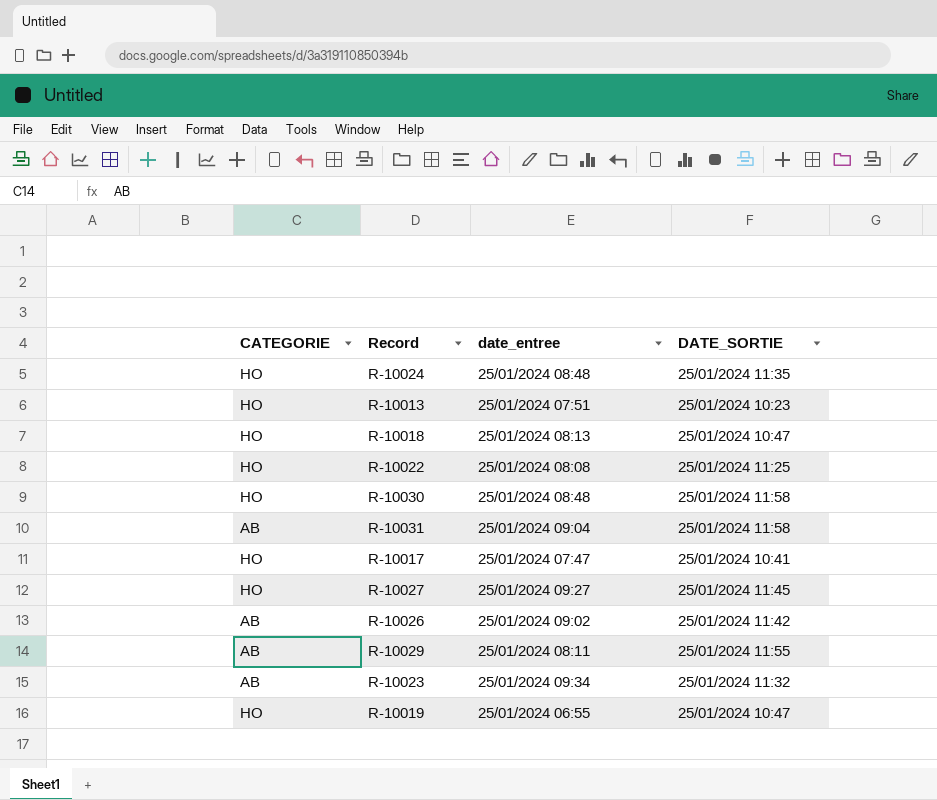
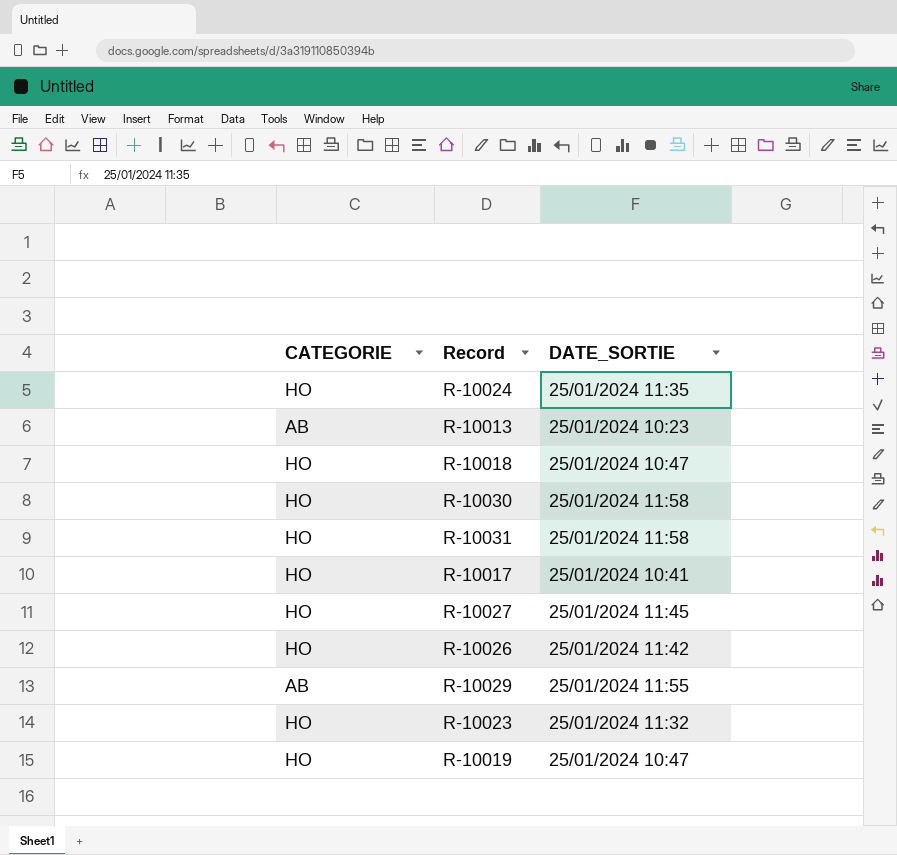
column date_entree | position: 3 -> none
row R-10022: HO | 25/01/2024 08:08 | 25/01/2024 11:25 -> none
R-10013 | CATEGORIE: HO -> AB
R-10031 | CATEGORIE: AB -> HO
R-10026 | CATEGORIE: AB -> HO
R-10023 | CATEGORIE: AB -> HO

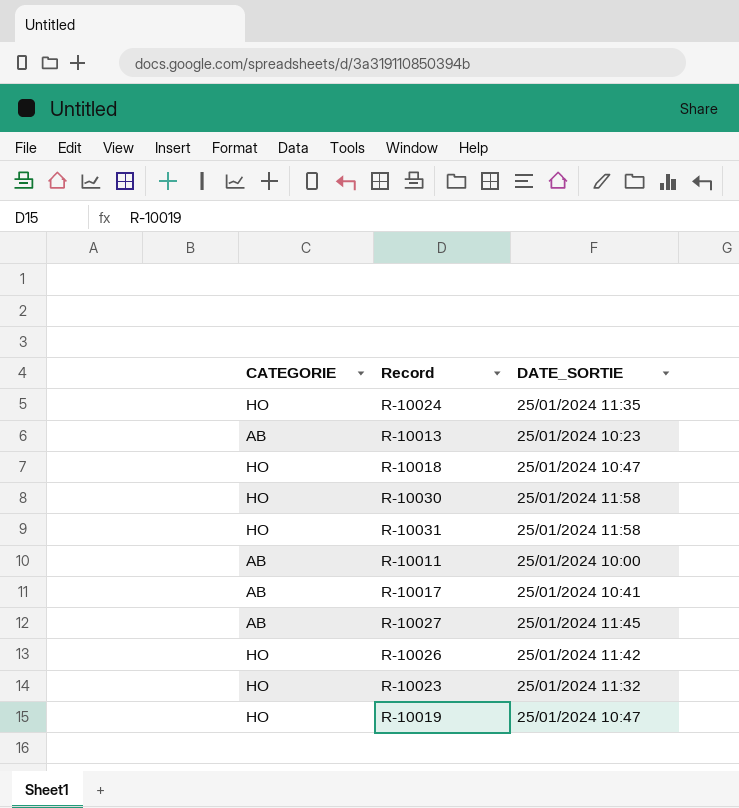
row R-10029: AB | 25/01/2024 11:55 -> none
row R-10011: none -> AB | 25/01/2024 10:00
R-10017 | CATEGORIE: HO -> AB
R-10027 | CATEGORIE: HO -> AB

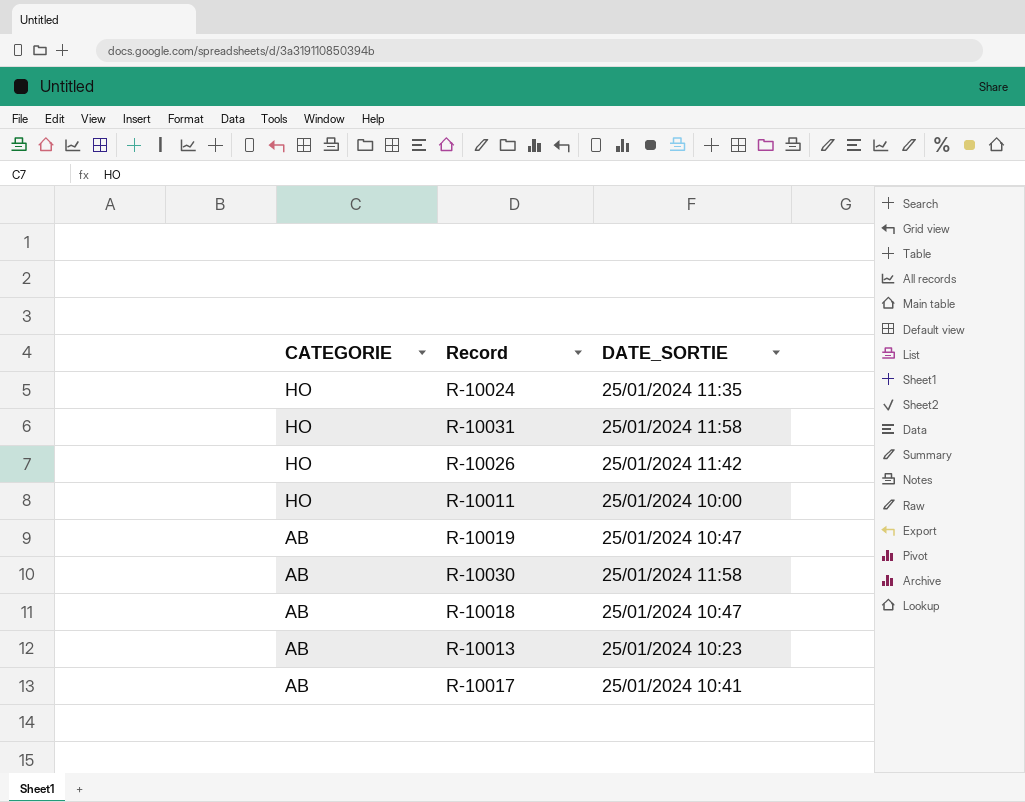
row order: none -> CATEGORIE descending
row R-10027: AB | 25/01/2024 11:45 -> none
row R-10023: HO | 25/01/2024 11:32 -> none
R-10011 | CATEGORIE: AB -> HO
R-10019 | CATEGORIE: HO -> AB
R-10030 | CATEGORIE: HO -> AB
R-10018 | CATEGORIE: HO -> AB

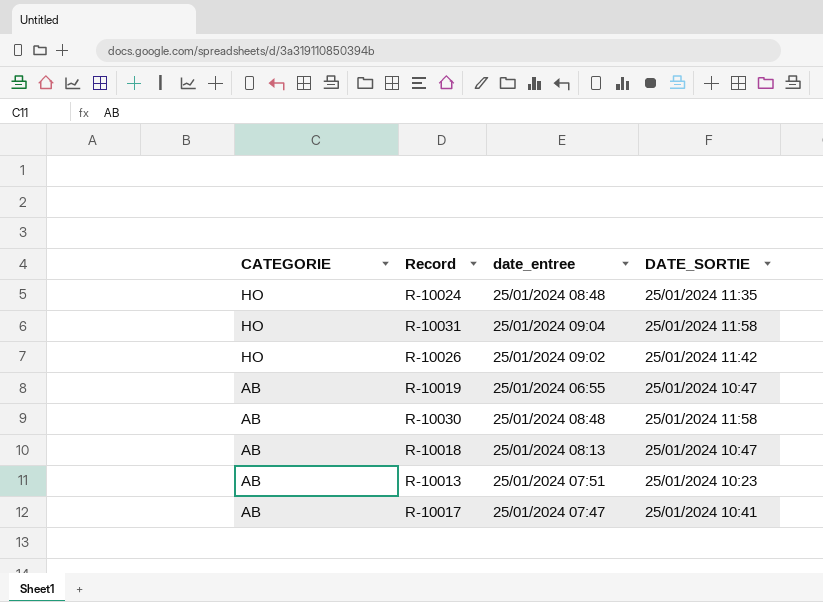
column date_entree | position: none -> 3
row R-10011: HO | 25/01/2024 10:00 -> none

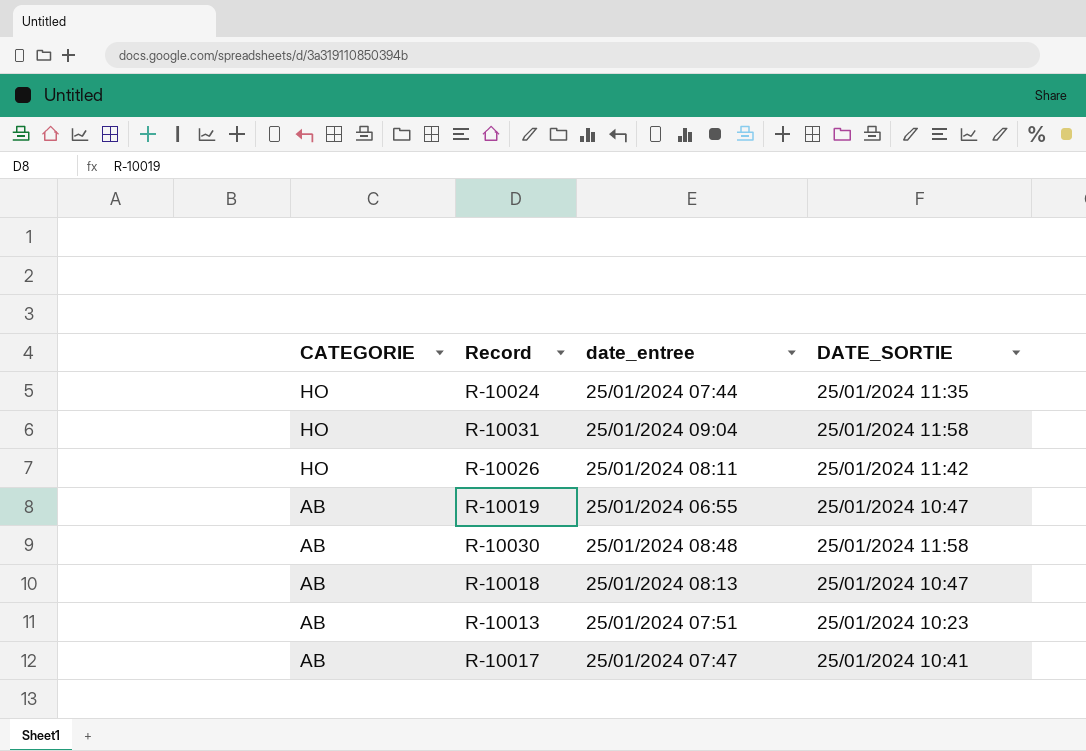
R-10024 | date_entree: 25/01/2024 08:48 -> 25/01/2024 07:44
R-10026 | date_entree: 25/01/2024 09:02 -> 25/01/2024 08:11

